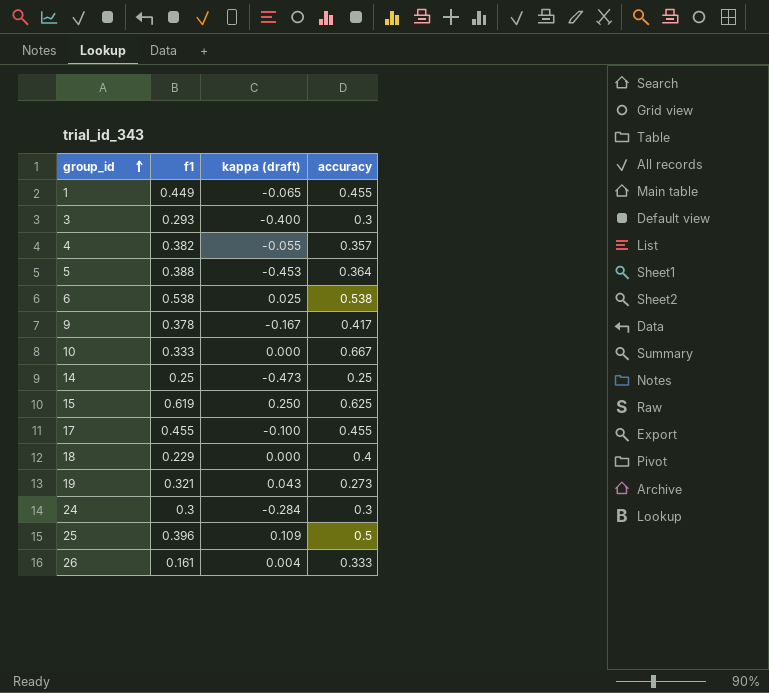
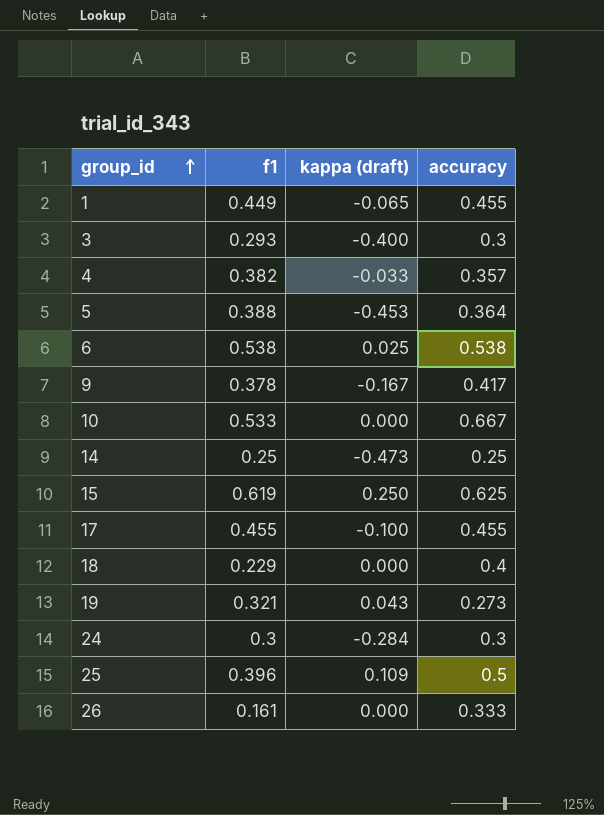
4 | kappa (draft): -0.055 -> -0.033
10 | f1: 0.333 -> 0.533
26 | kappa (draft): 0.004 -> 0.000

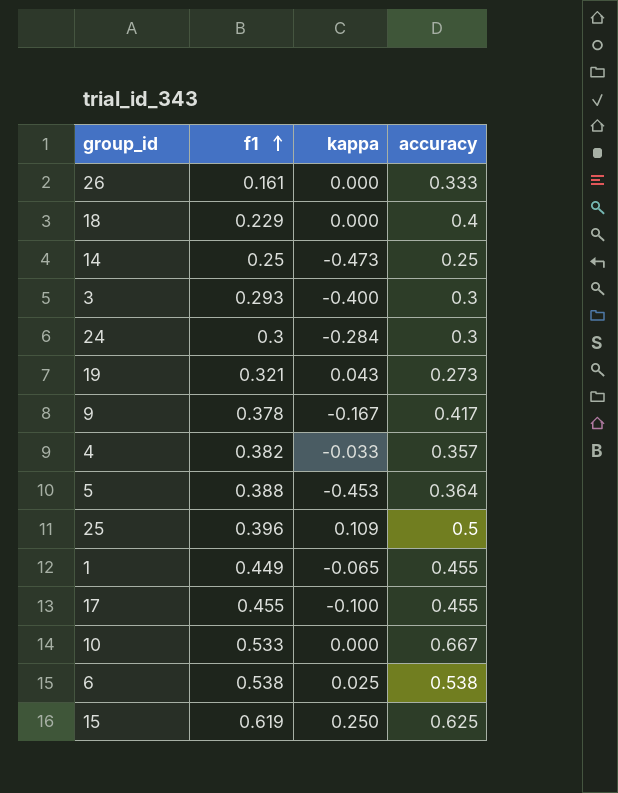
row order: group_id ascending -> f1 ascending
column name: kappa (draft) -> kappa

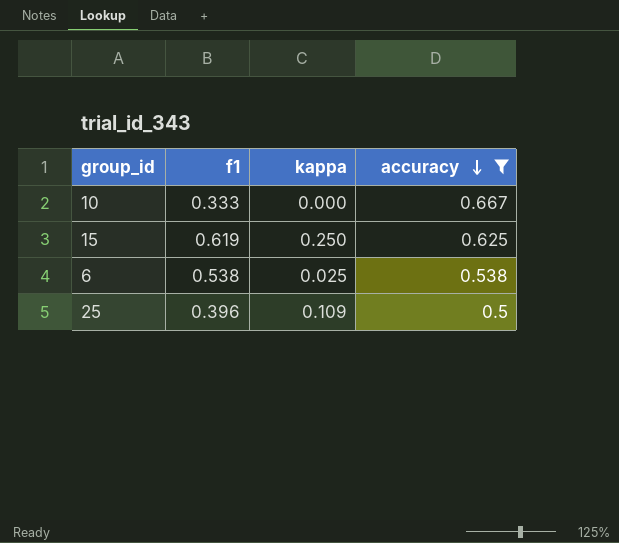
filter: none -> accuracy >= 0.5
row order: f1 ascending -> accuracy descending
10 | f1: 0.533 -> 0.333

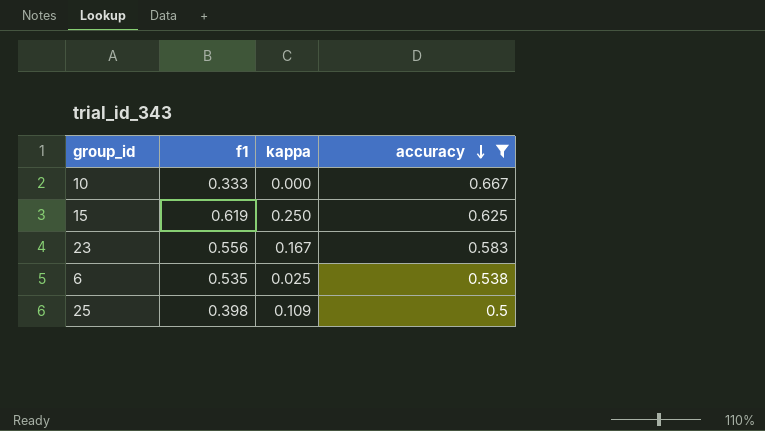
row 23: none -> 0.556 | 0.167 | 0.583
6 | f1: 0.538 -> 0.535
25 | f1: 0.396 -> 0.398

